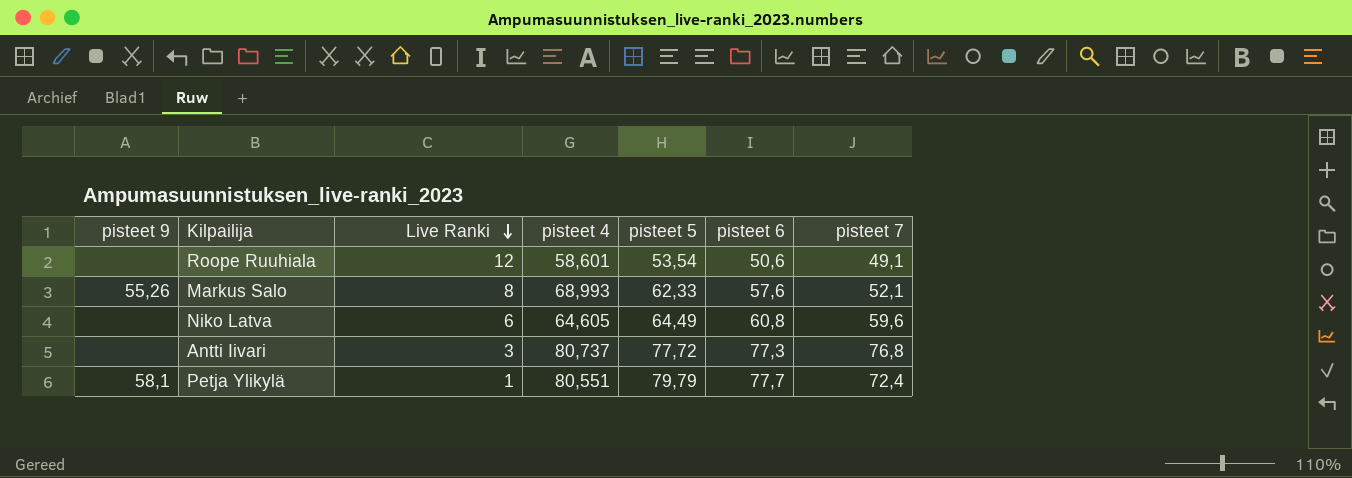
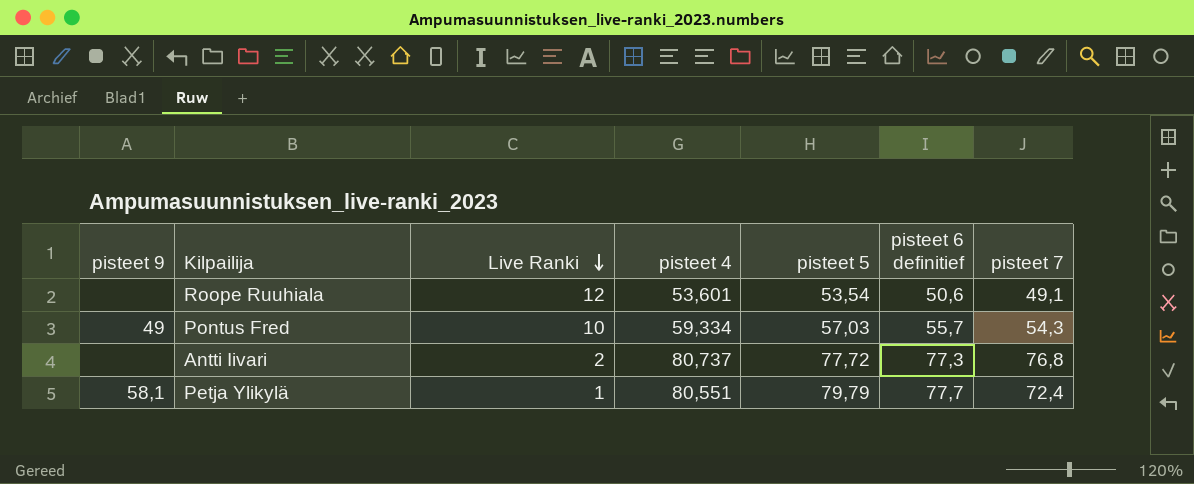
column name: pisteet 6 -> pisteet 6 definitief
row Markus Salo: 55,26 | 8 | 68,993 | 62,33 | 57,6 | 52,1 -> none
row Niko Latva: none | 6 | 64,605 | 64,49 | 60,8 | 59,6 -> none
Roope Ruuhiala | pisteet 4: 58,601 -> 53,601
row Pontus Fred: none -> 49 | 10 | 59,334 | 57,03 | 55,7 | 54,3
Antti Iivari | Live Ranki: 3 -> 2

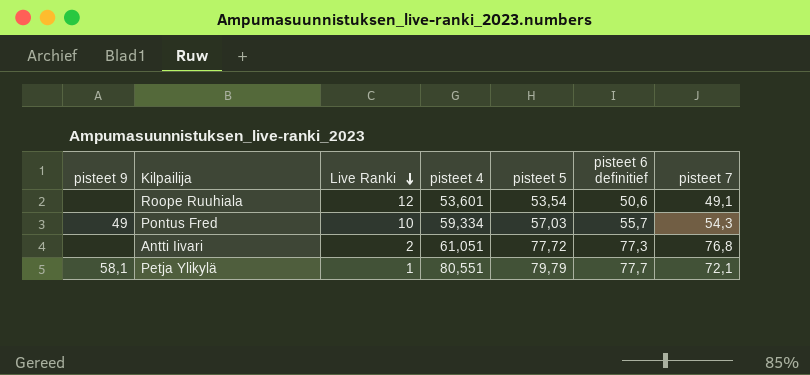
Antti Iivari | pisteet 4: 80,737 -> 61,051
Petja Ylikylä | pisteet 7: 72,4 -> 72,1

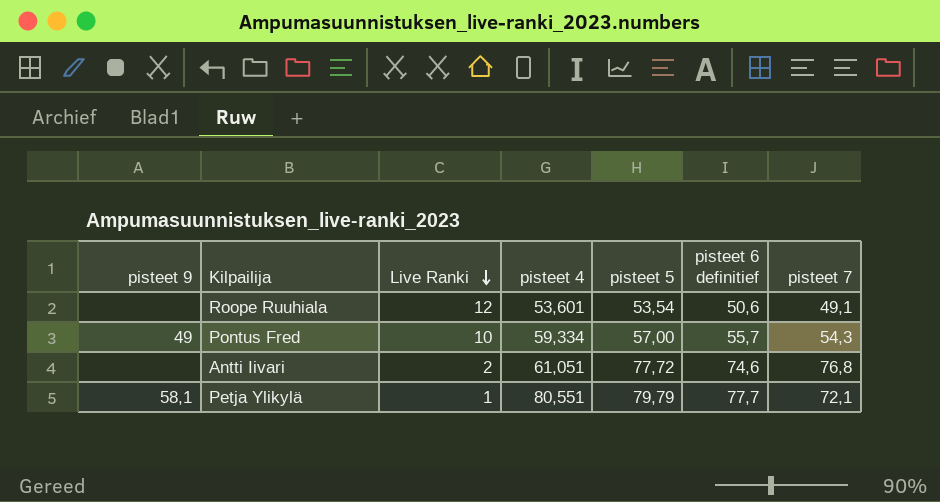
Pontus Fred | pisteet 5: 57,03 -> 57,00
Antti Iivari | pisteet 6 definitief: 77,3 -> 74,6

